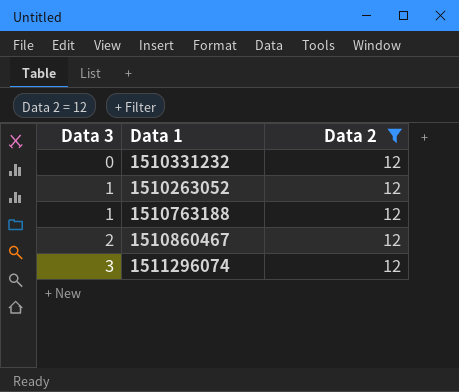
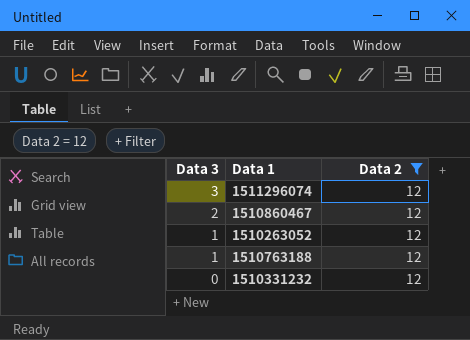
row order: Data 3 ascending -> Data 3 descending

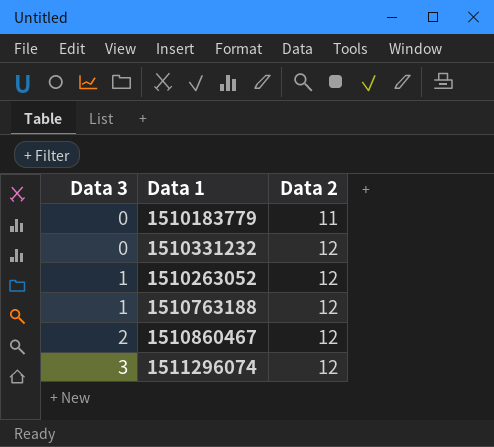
filter: Data 2 = 12 -> none
row order: Data 3 descending -> Data 3 ascending

